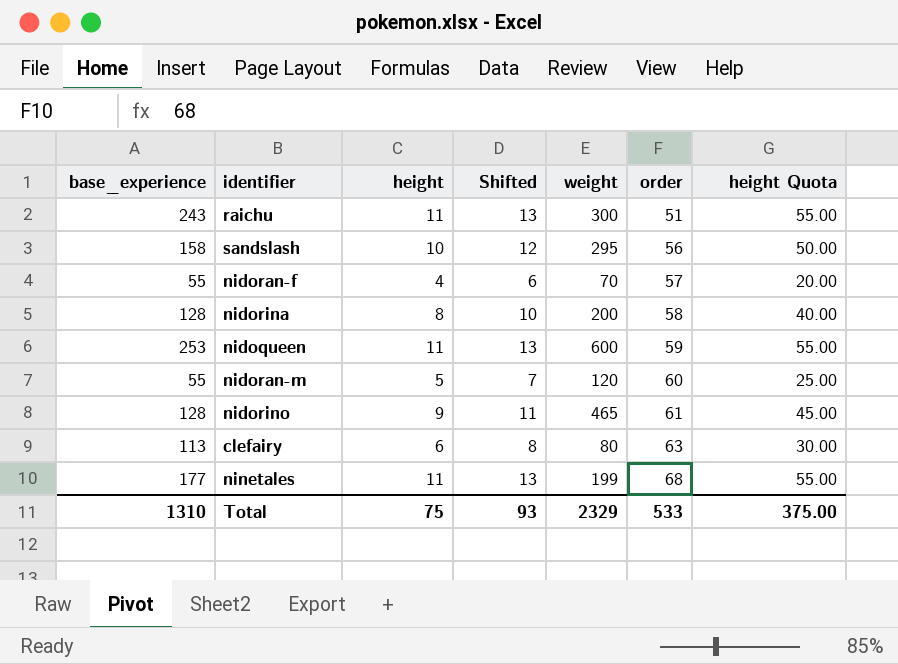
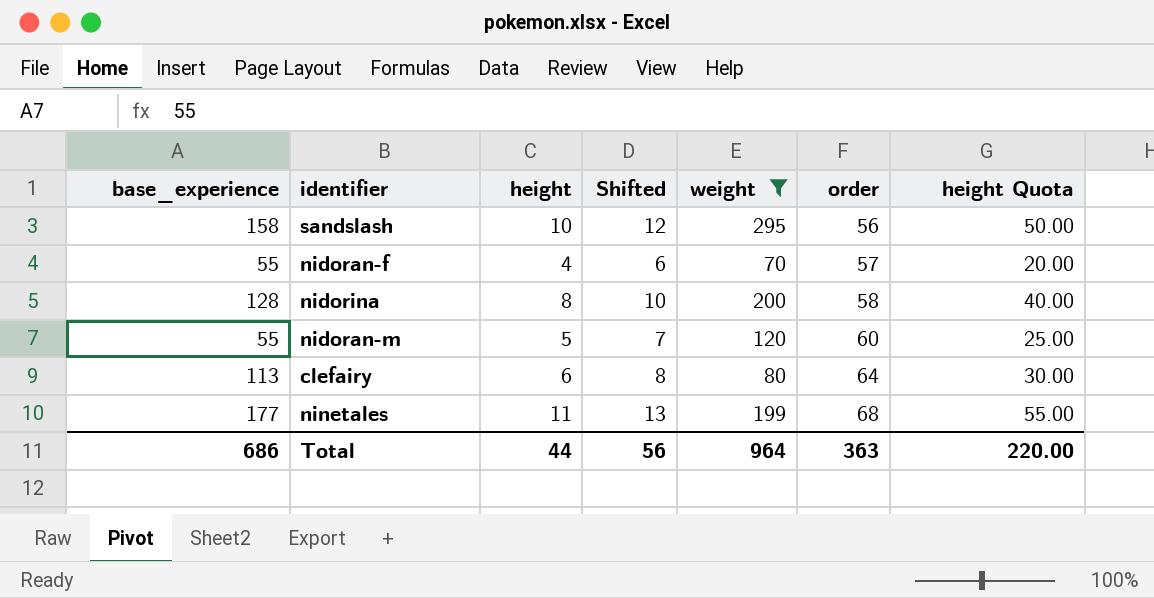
filter: none -> weight <= 295
clefairy | order: 63 -> 64
Total | base_experience: 1310 -> 686
Total | height: 75 -> 44
Total | Shifted: 93 -> 56
Total | weight: 2329 -> 964
Total | order: 533 -> 363
Total | height Quota: 375.00 -> 220.00

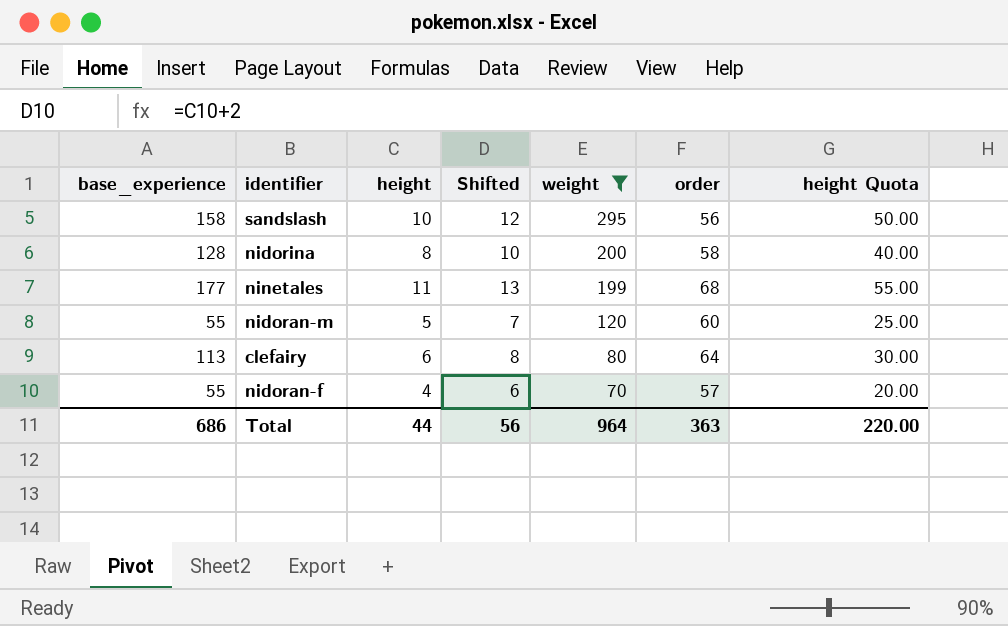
row order: order ascending -> weight descending

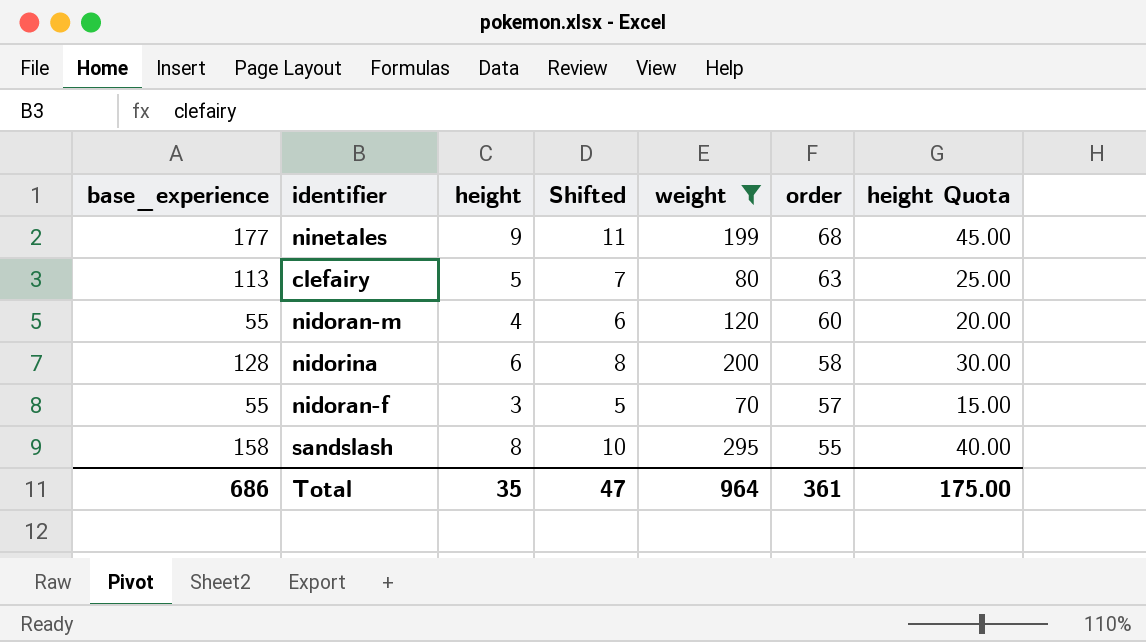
row order: weight descending -> order descending
ninetales | height: 11 -> 9
ninetales | Shifted: 13 -> 11
ninetales | height Quota: 55.00 -> 45.00
clefairy | height: 6 -> 5
clefairy | Shifted: 8 -> 7
clefairy | order: 64 -> 63
clefairy | height Quota: 30.00 -> 25.00
nidoran-m | height: 5 -> 4
nidoran-m | Shifted: 7 -> 6
nidoran-m | height Quota: 25.00 -> 20.00
nidorina | height: 8 -> 6
nidorina | Shifted: 10 -> 8
nidorina | height Quota: 40.00 -> 30.00
nidoran-f | height: 4 -> 3
nidoran-f | Shifted: 6 -> 5
nidoran-f | height Quota: 20.00 -> 15.00
sandslash | height: 10 -> 8
sandslash | Shifted: 12 -> 10
sandslash | order: 56 -> 55
sandslash | height Quota: 50.00 -> 40.00
Total | height: 44 -> 35
Total | Shifted: 56 -> 47
Total | order: 363 -> 361
Total | height Quota: 220.00 -> 175.00

